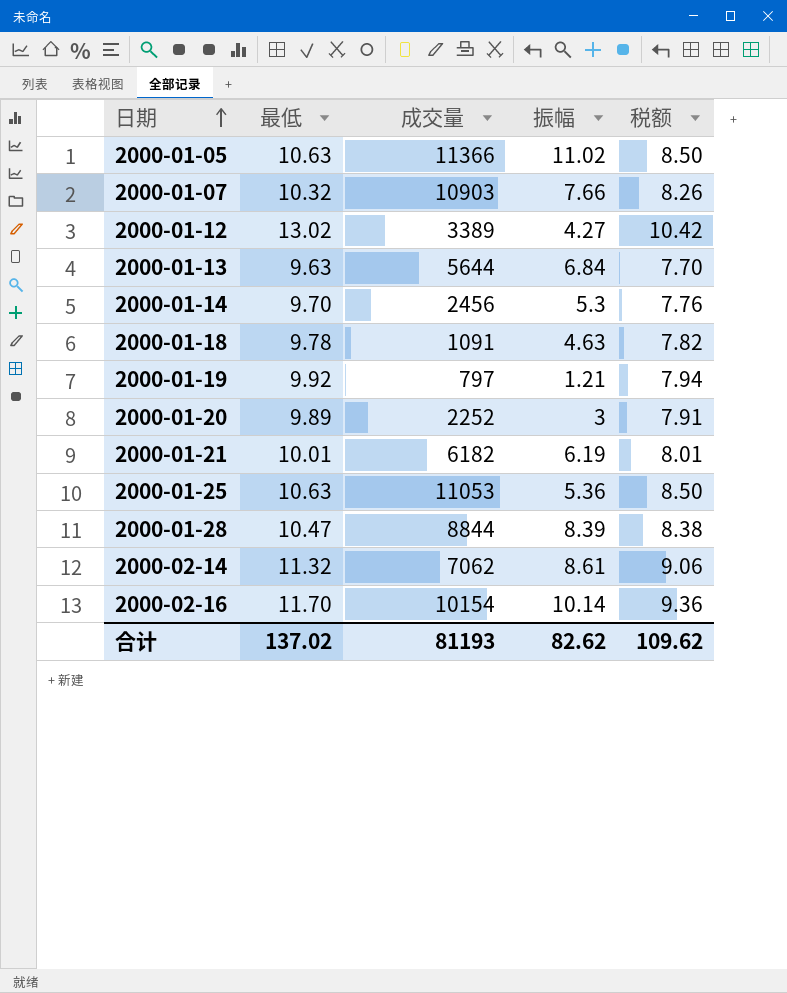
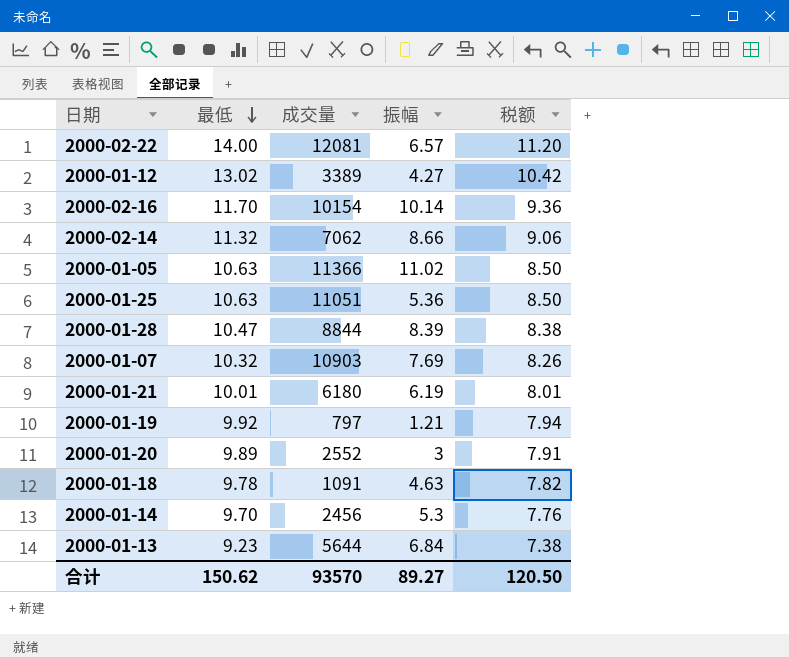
row order: 日期 ascending -> 最低 descending
row 2000-02-22: none -> 14.00 | 12081 | 6.57 | 11.20
2000-02-14 | 振幅: 8.61 -> 8.66
2000-01-25 | 成交量: 11053 -> 11051
2000-01-07 | 振幅: 7.66 -> 7.69
2000-01-21 | 成交量: 6182 -> 6180
2000-01-20 | 成交量: 2252 -> 2552
2000-01-13 | 最低: 9.63 -> 9.23
2000-01-13 | 税额: 7.70 -> 7.38
合计 | 最低: 137.02 -> 150.62
合计 | 成交量: 81193 -> 93570
合计 | 振幅: 82.62 -> 89.27
合计 | 税额: 109.62 -> 120.50

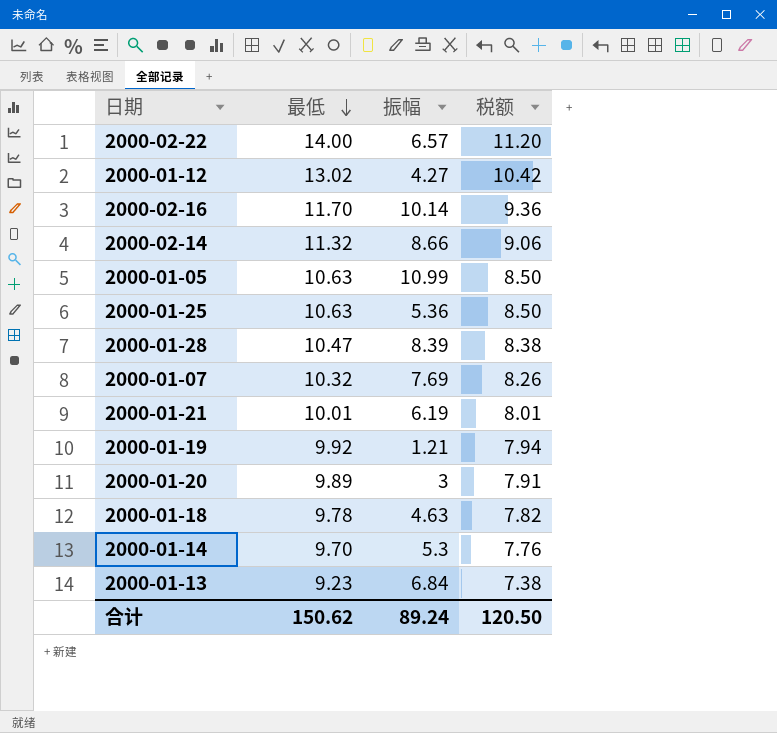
column 成交量 | position: 3 -> none
2000-01-05 | 振幅: 11.02 -> 10.99
合计 | 振幅: 89.27 -> 89.24

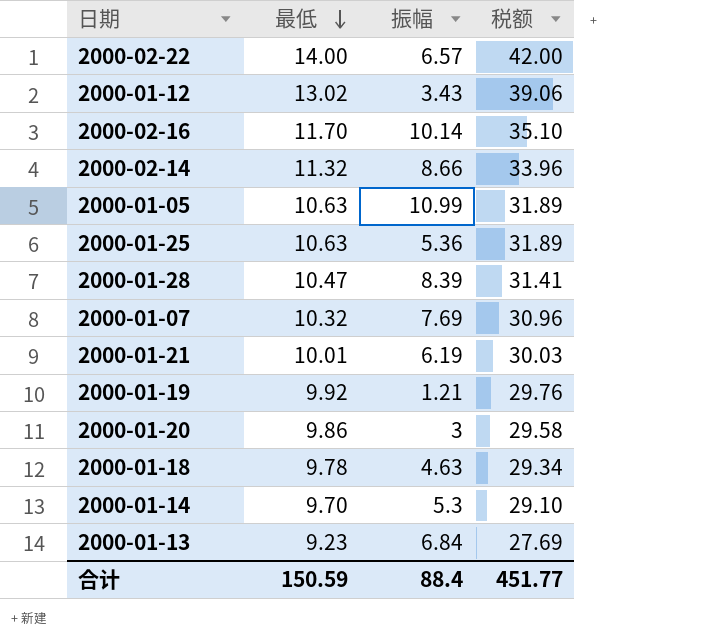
column 税额 | formula: [最低] * 0.8 -> [最低] * 3
2000-01-12 | 振幅: 4.27 -> 3.43
2000-01-20 | 最低: 9.89 -> 9.86
合计 | 最低: 150.62 -> 150.59
合计 | 振幅: 89.24 -> 88.4
合计 | 税额: 120.50 -> 451.77

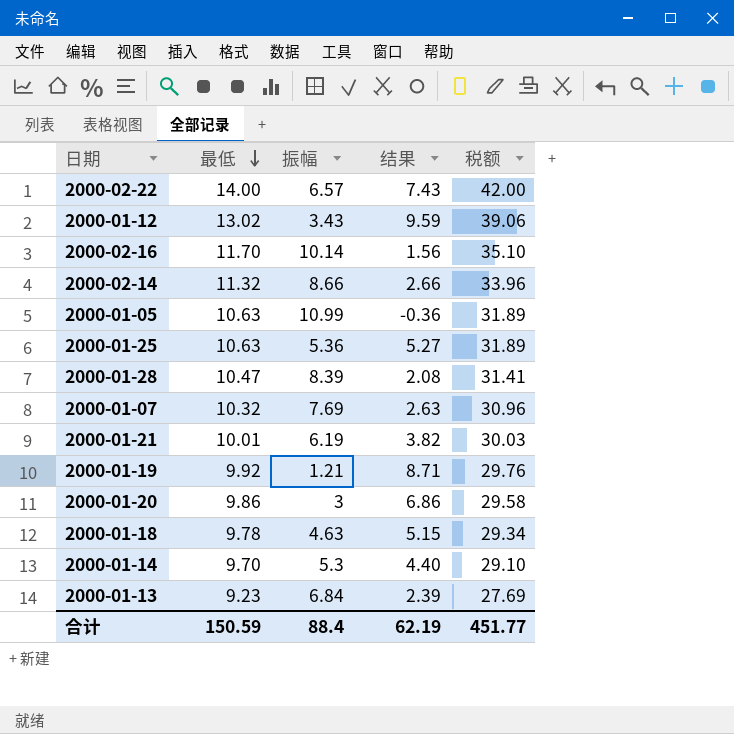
column 结果 | formula: none -> [最低] - [振幅]

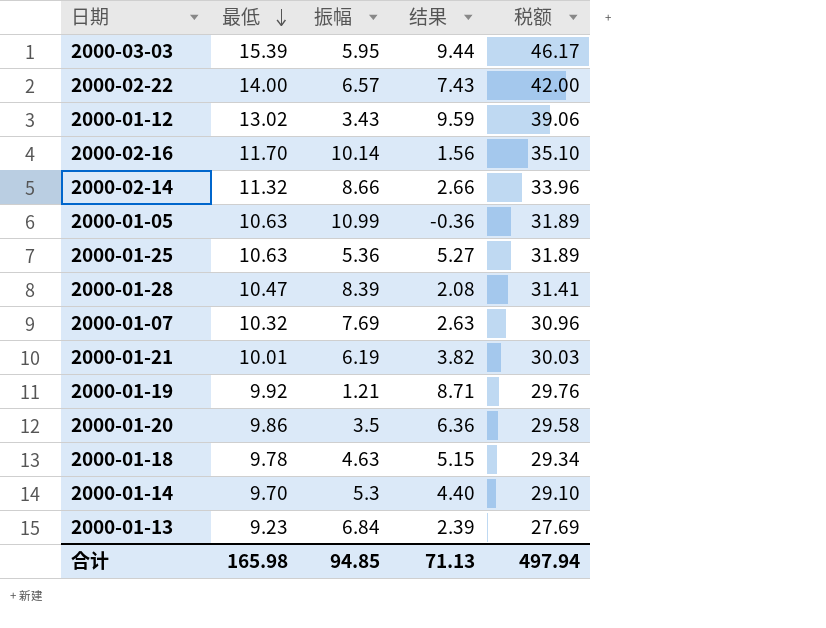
row 2000-03-03: none -> 15.39 | 5.95 | 9.44 | 46.17
2000-01-20 | 振幅: 3 -> 3.5
2000-01-20 | 结果: 6.86 -> 6.36
合计 | 最低: 150.59 -> 165.98
合计 | 振幅: 88.4 -> 94.85
合计 | 结果: 62.19 -> 71.13
合计 | 税额: 451.77 -> 497.94

